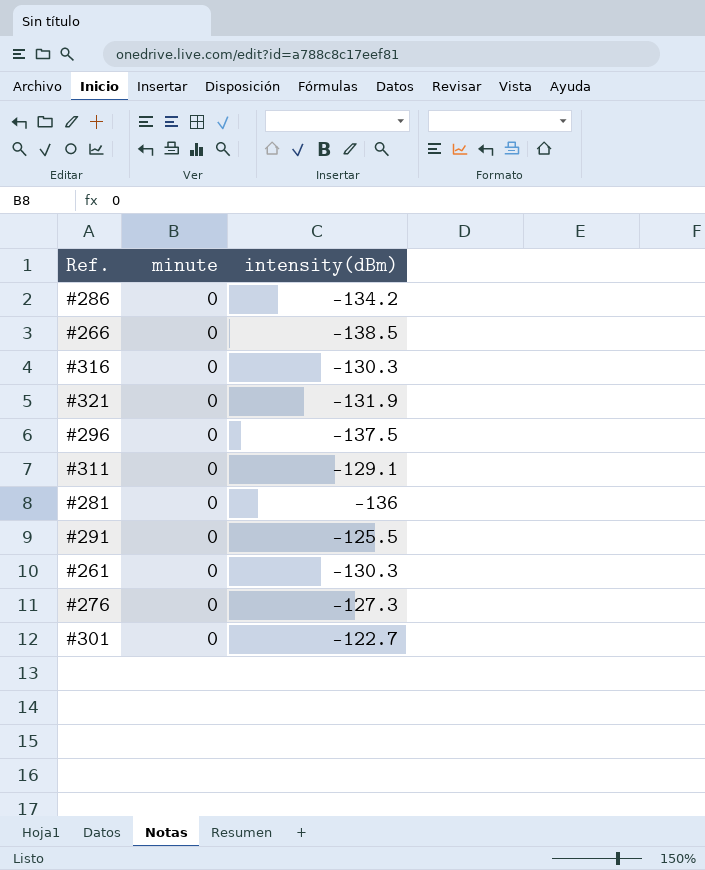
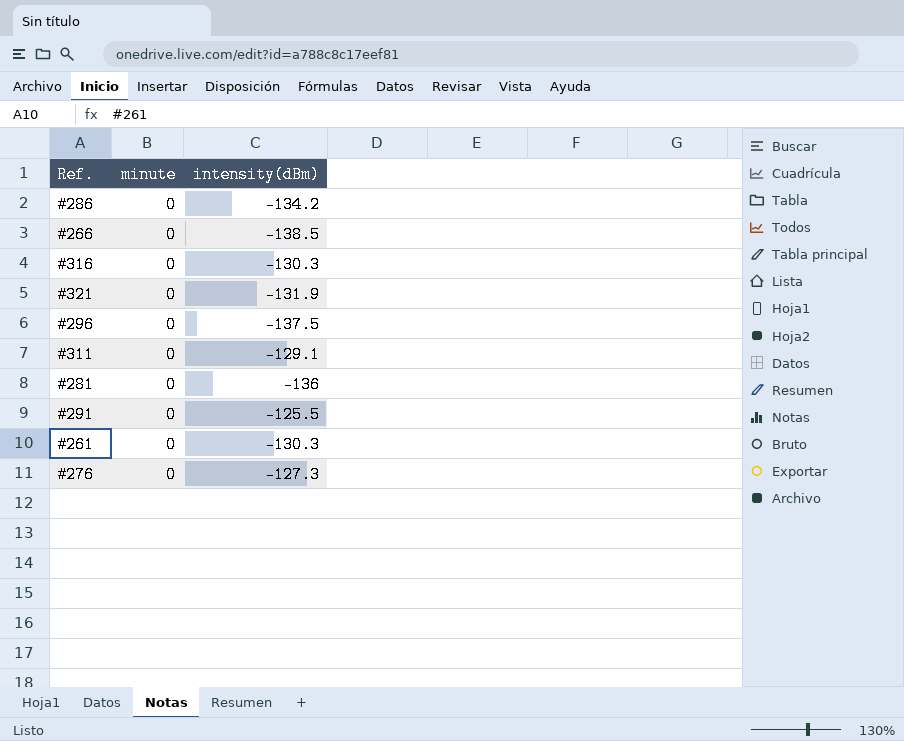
row #301: 0 | -122.7 -> none

